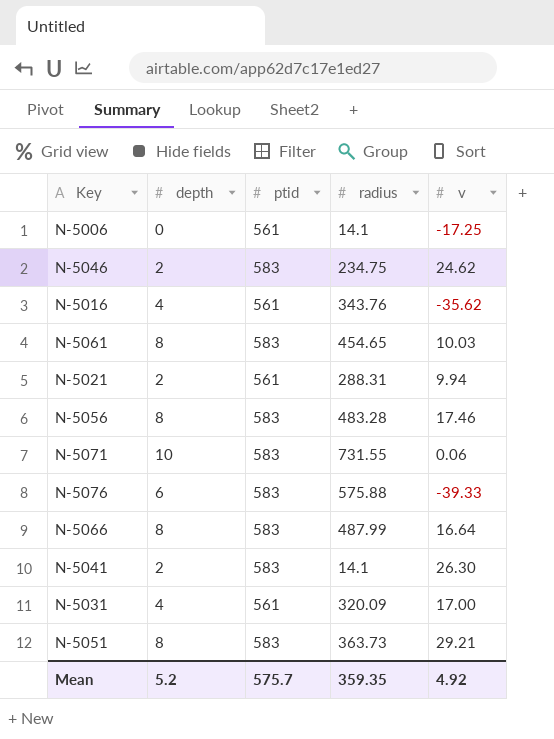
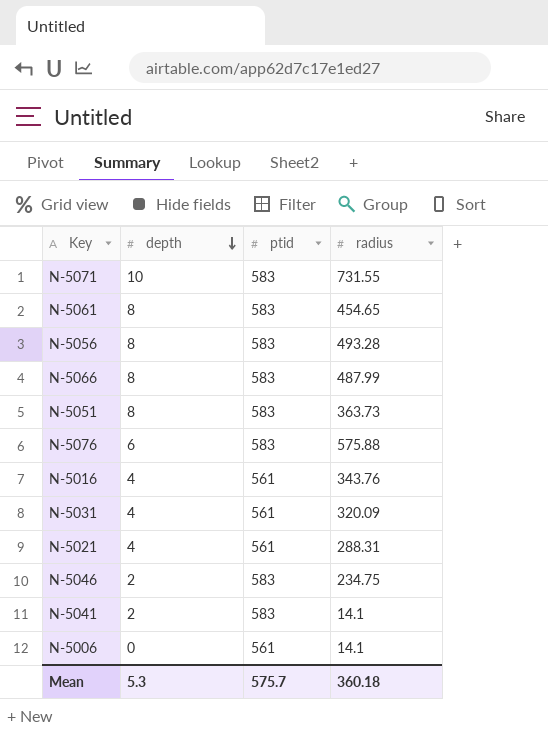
row order: none -> depth descending
column v | position: 5 -> none
N-5056 | radius: 483.28 -> 493.28
N-5021 | depth: 2 -> 4
Mean | depth: 5.2 -> 5.3
Mean | radius: 359.35 -> 360.18

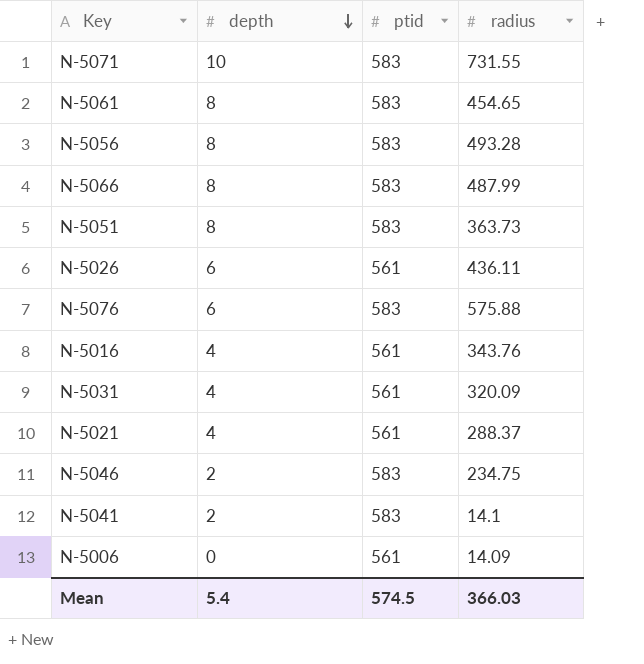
row N-5026: none -> 6 | 561 | 436.11
N-5021 | radius: 288.31 -> 288.37
N-5006 | radius: 14.1 -> 14.09
Mean | depth: 5.3 -> 5.4
Mean | ptid: 575.7 -> 574.5
Mean | radius: 360.18 -> 366.03

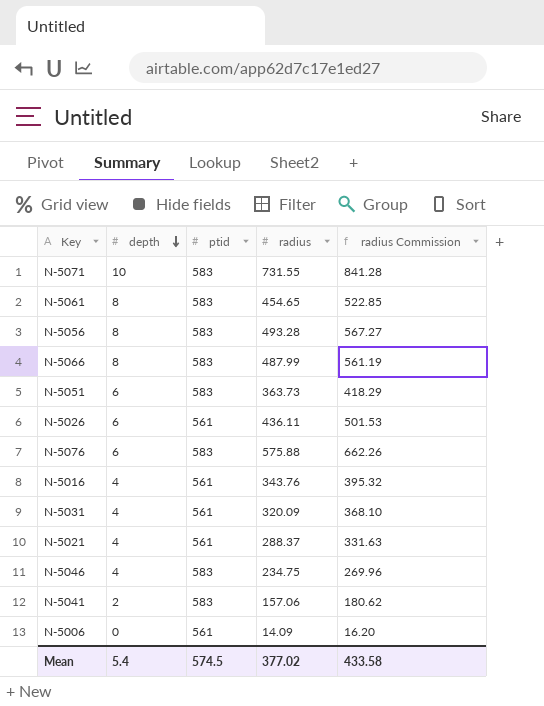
column radius Commission | formula: none -> [radius] * 1.15
N-5051 | depth: 8 -> 6
N-5046 | depth: 2 -> 4
N-5041 | radius: 14.1 -> 157.06
Mean | radius: 366.03 -> 377.02

